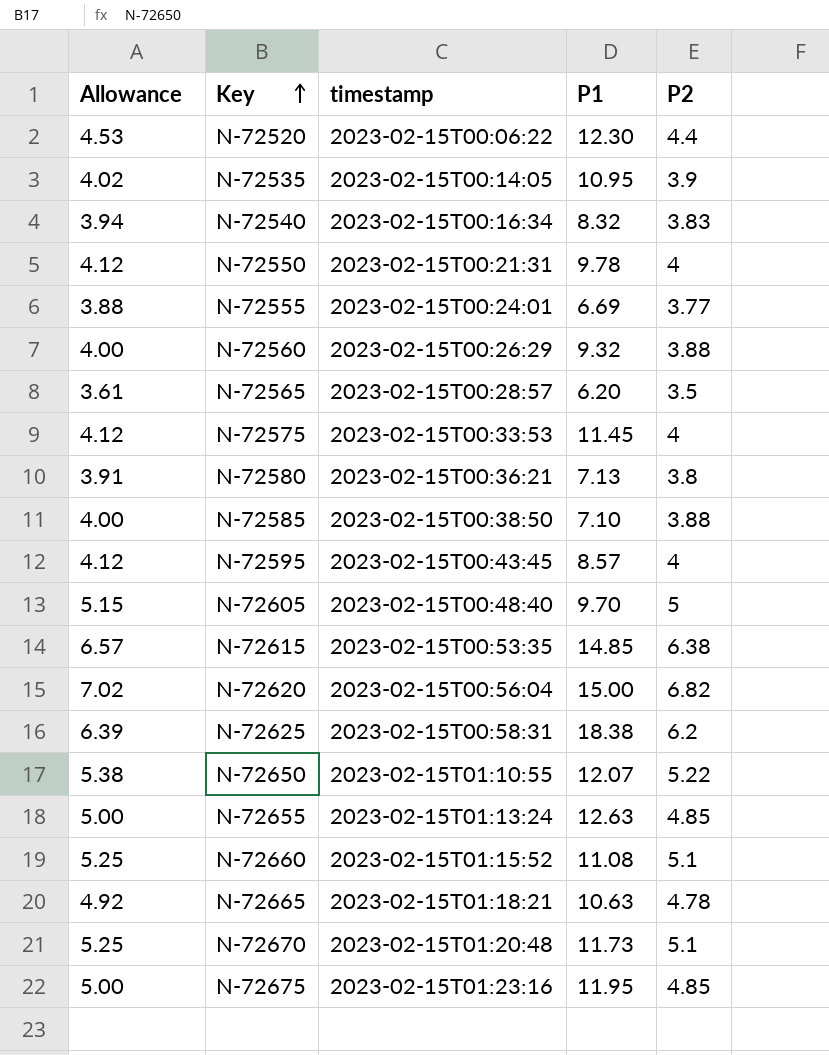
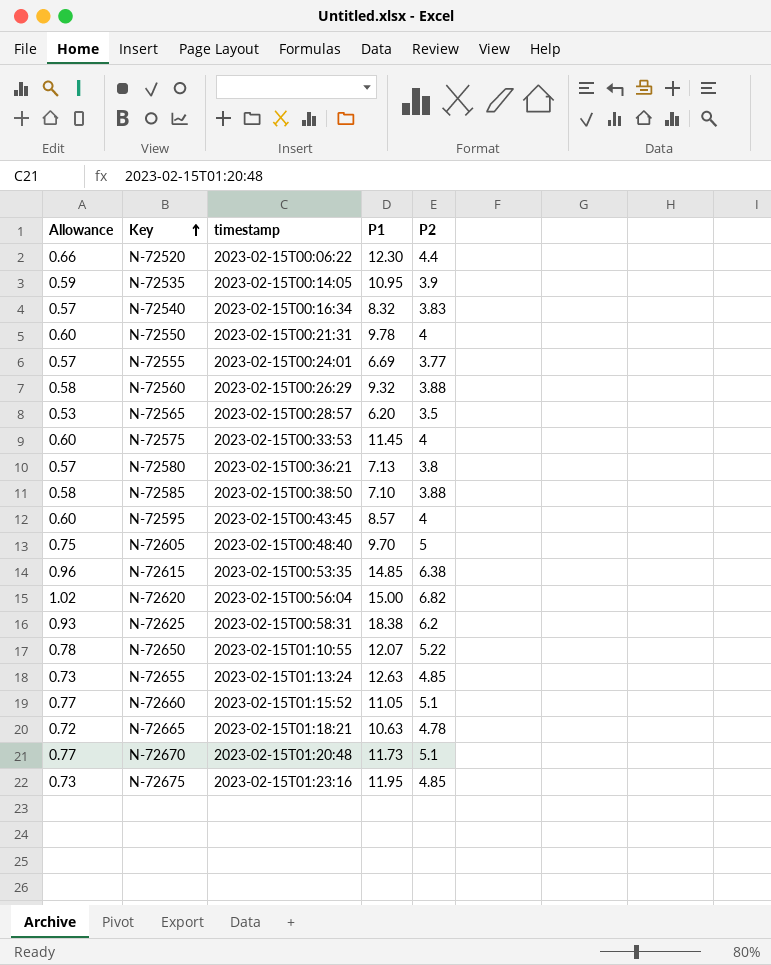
column Allowance | formula: [P2] * 1.03 -> [P2] * 0.15
N-72660 | P1: 11.08 -> 11.05

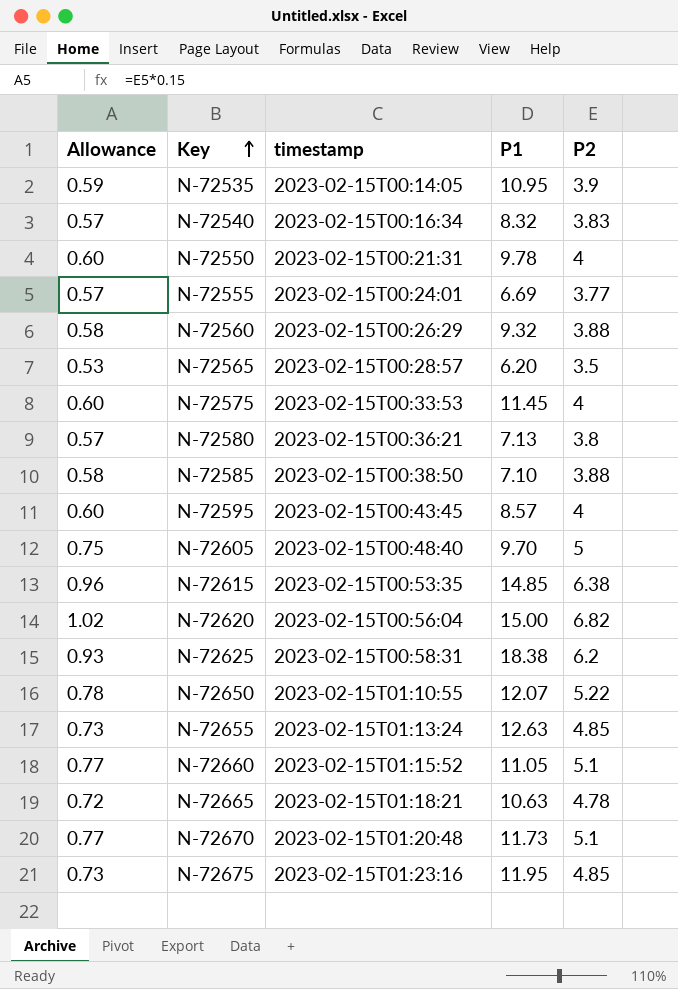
row N-72520: 0.66 | 2023-02-15T00:06:22 | 12.30 | 4.4 -> none

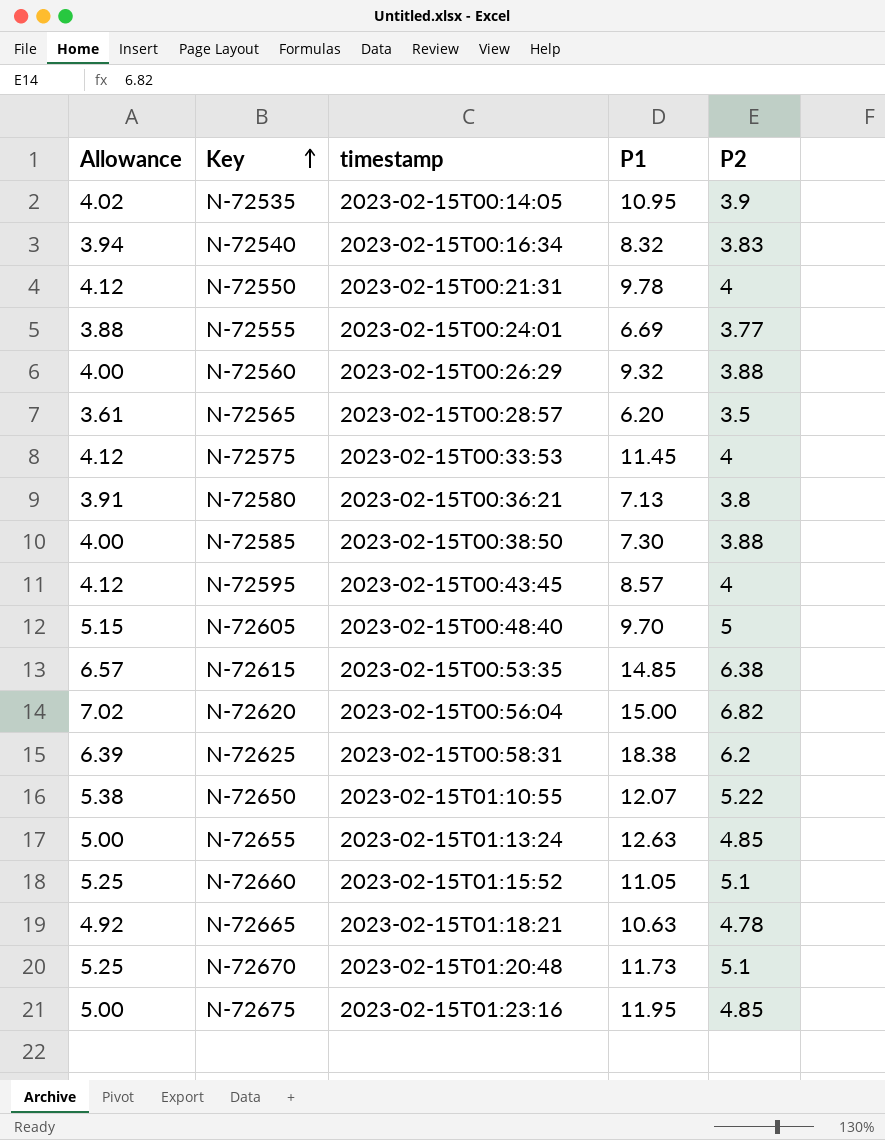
column Allowance | formula: [P2] * 0.15 -> [P2] * 1.03
N-72585 | P1: 7.10 -> 7.30

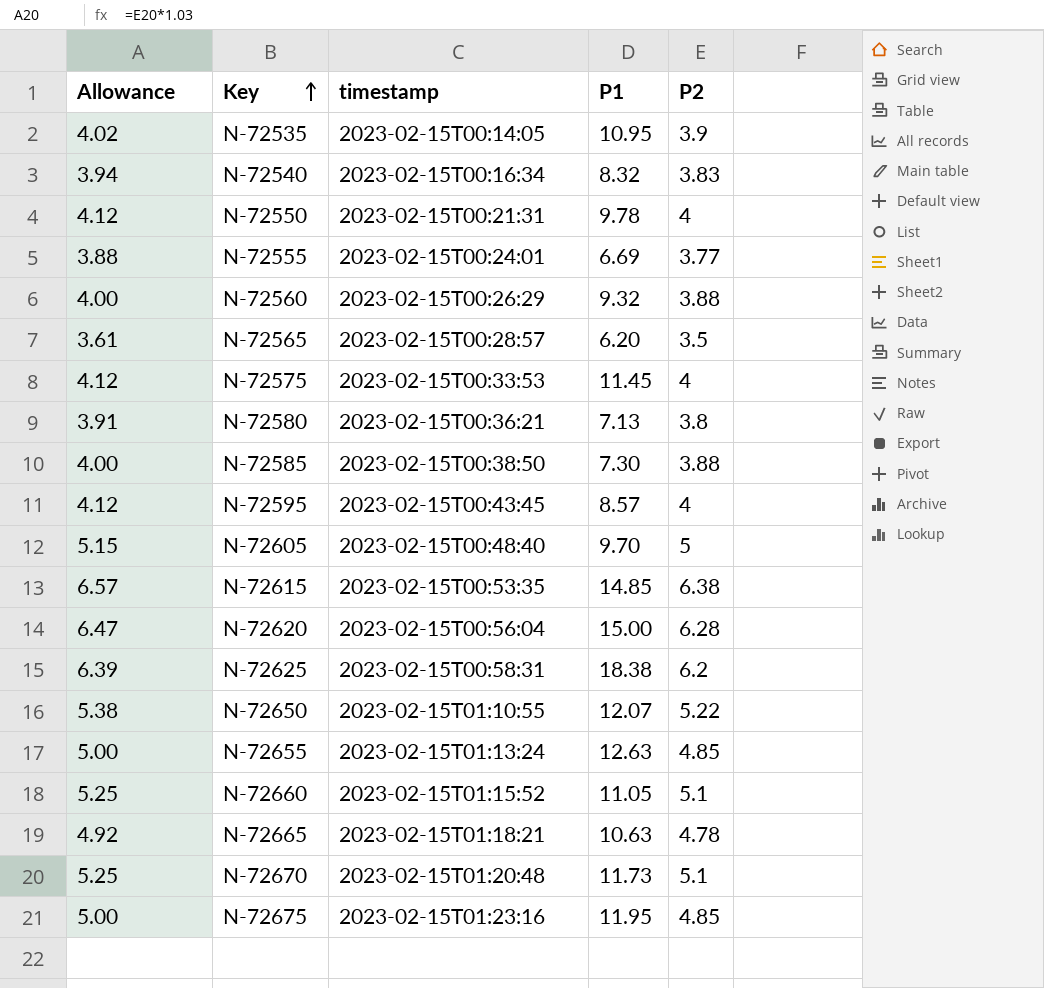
N-72620 | Allowance: 7.02 -> 6.47
N-72620 | P2: 6.82 -> 6.28

